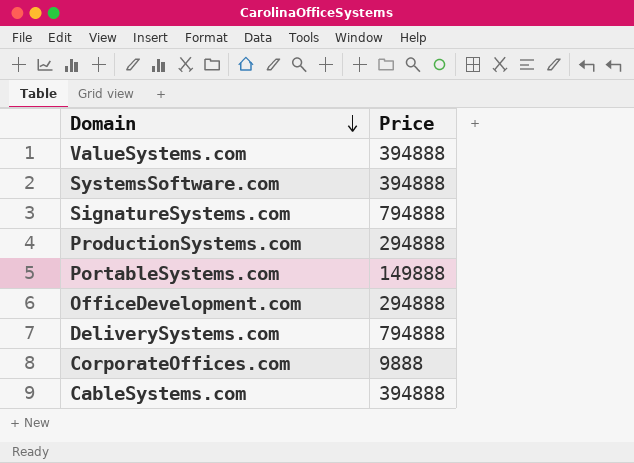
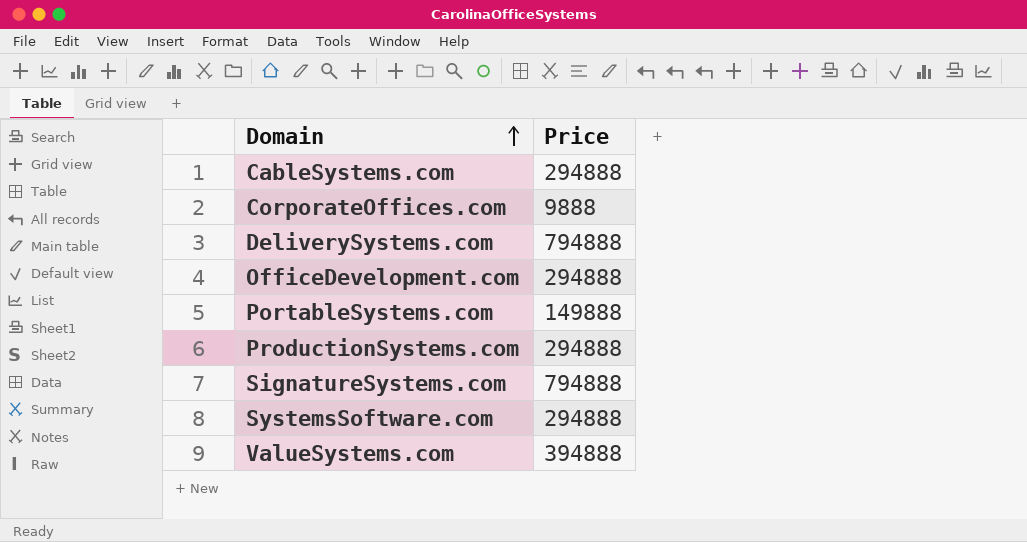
row order: Domain descending -> Domain ascending
CableSystems.com | Price: 394888 -> 294888
SystemsSoftware.com | Price: 394888 -> 294888

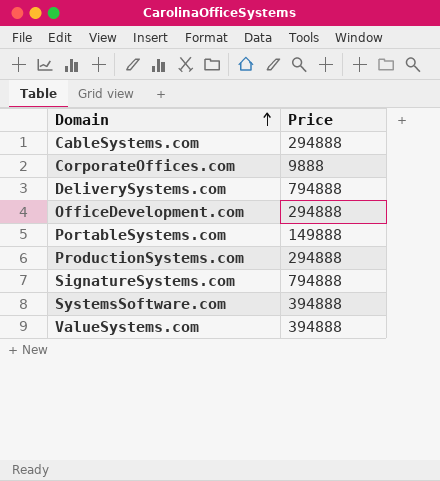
SystemsSoftware.com | Price: 294888 -> 394888

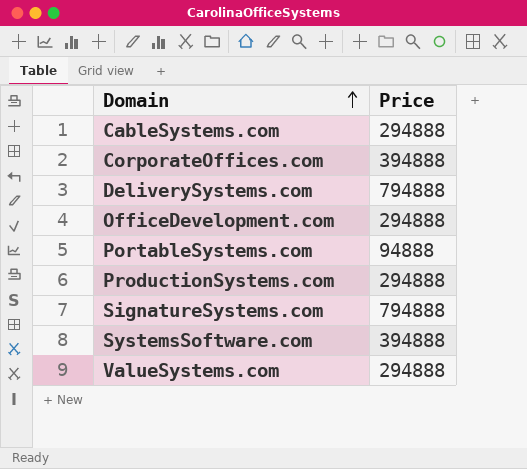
CorporateOffices.com | Price: 9888 -> 394888
PortableSystems.com | Price: 149888 -> 94888
ValueSystems.com | Price: 394888 -> 294888

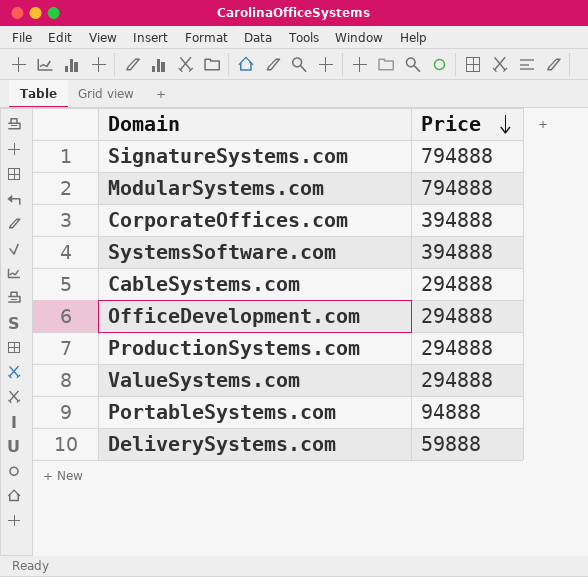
row order: Domain ascending -> Price descending
row ModularSystems.com: none -> 794888
DeliverySystems.com | Price: 794888 -> 59888

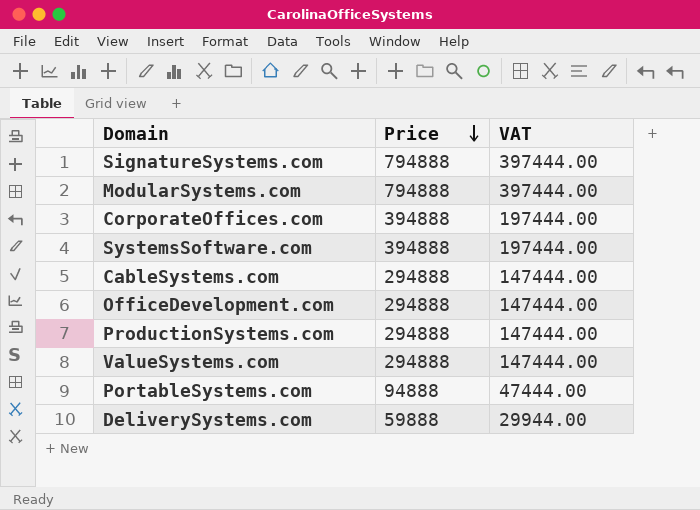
column VAT | formula: none -> [Price] * 0.5

